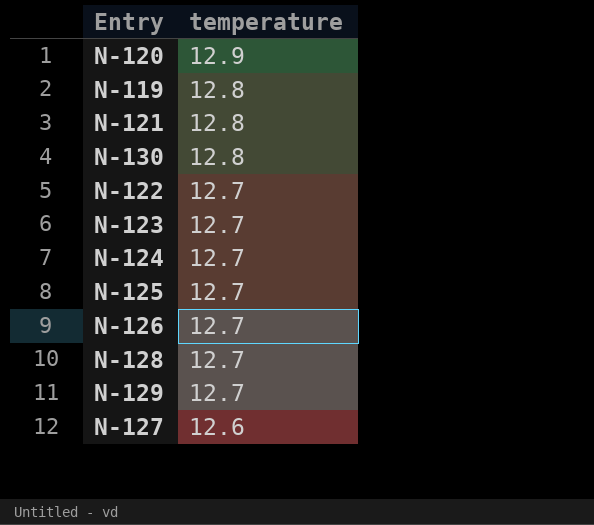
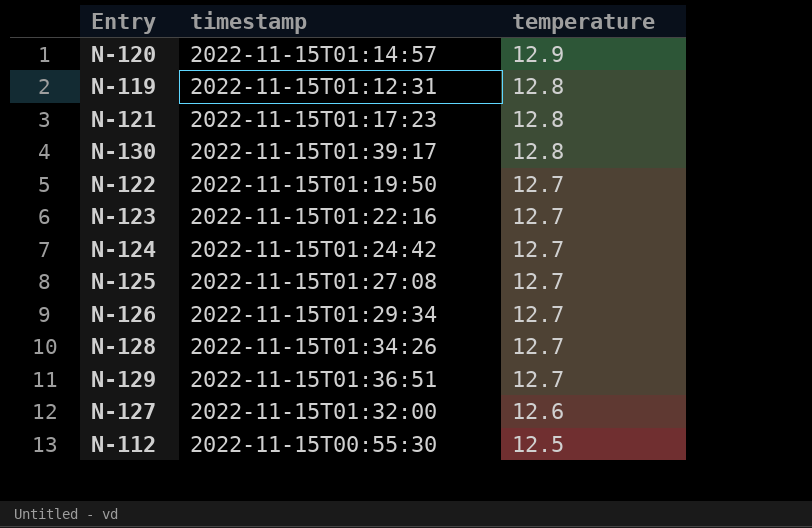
column timestamp | position: none -> 2
row N-112: none -> 2022-11-15T00:55:30 | 12.5

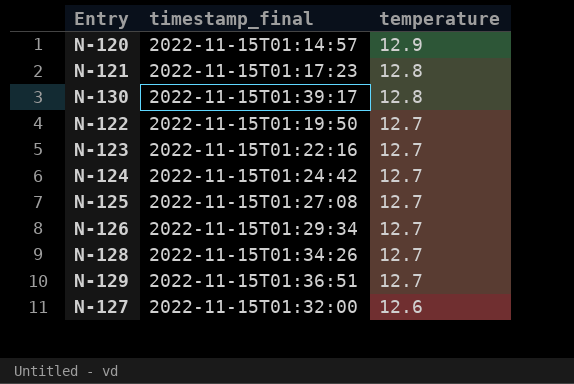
column name: timestamp -> timestamp_final
row N-119: 2022-11-15T01:12:31 | 12.8 -> none
row N-112: 2022-11-15T00:55:30 | 12.5 -> none

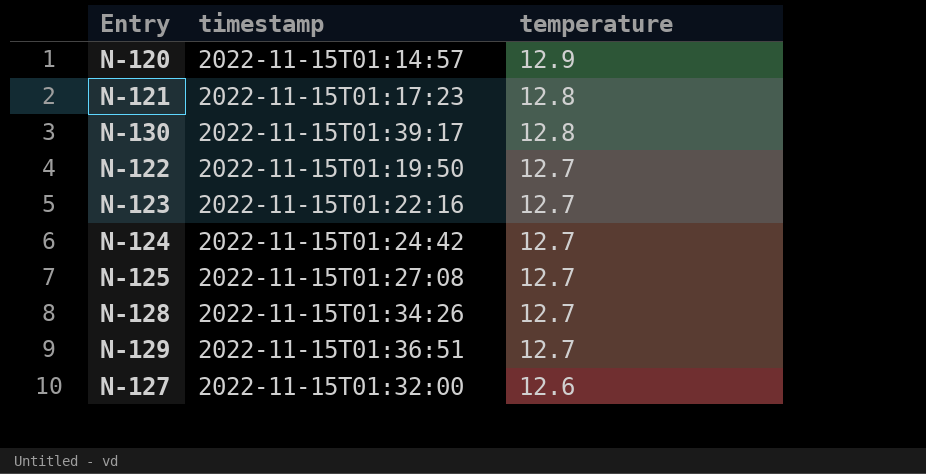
column name: timestamp_final -> timestamp
row N-126: 2022-11-15T01:29:34 | 12.7 -> none

